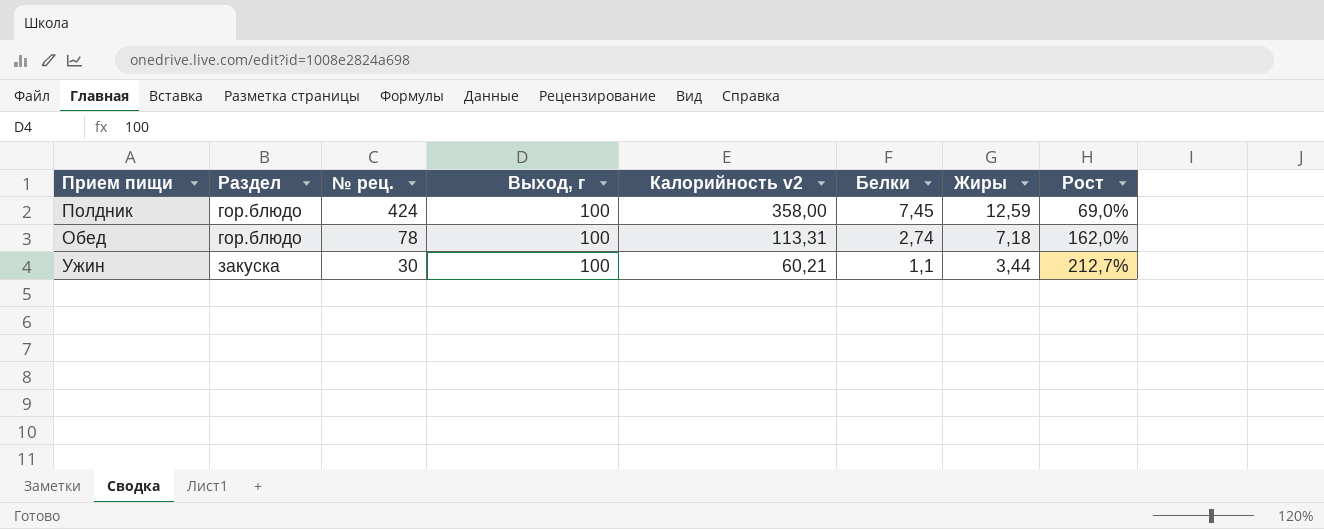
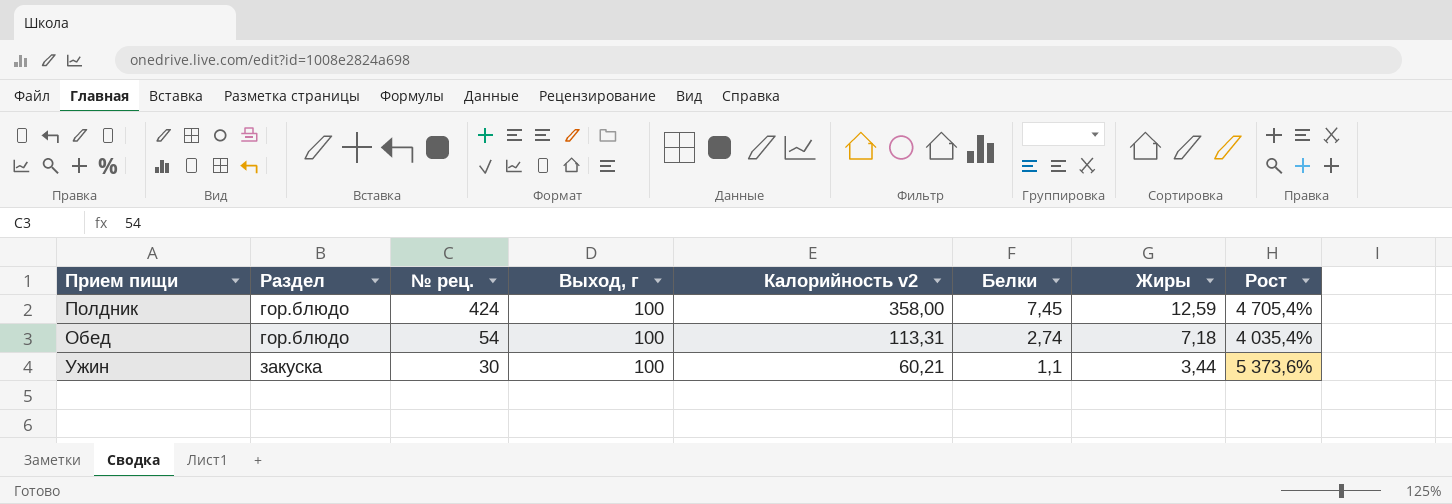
column Рост | formula: ([Жиры] - [Белки]) / [Белки] -> ([Калорийность v2] - [Белки]) / [Белки]
Обед | № рец.: 78 -> 54

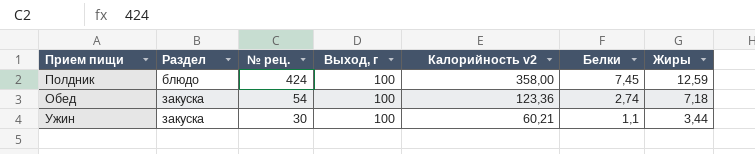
column Рост | formula: ([Калорийность v2] - [Белки]) / [Белки] -> none
Полдник | Раздел: гор.блюдо -> блюдо
Обед | Раздел: гор.блюдо -> закуска
Обед | Калорийность v2: 113,31 -> 123,36

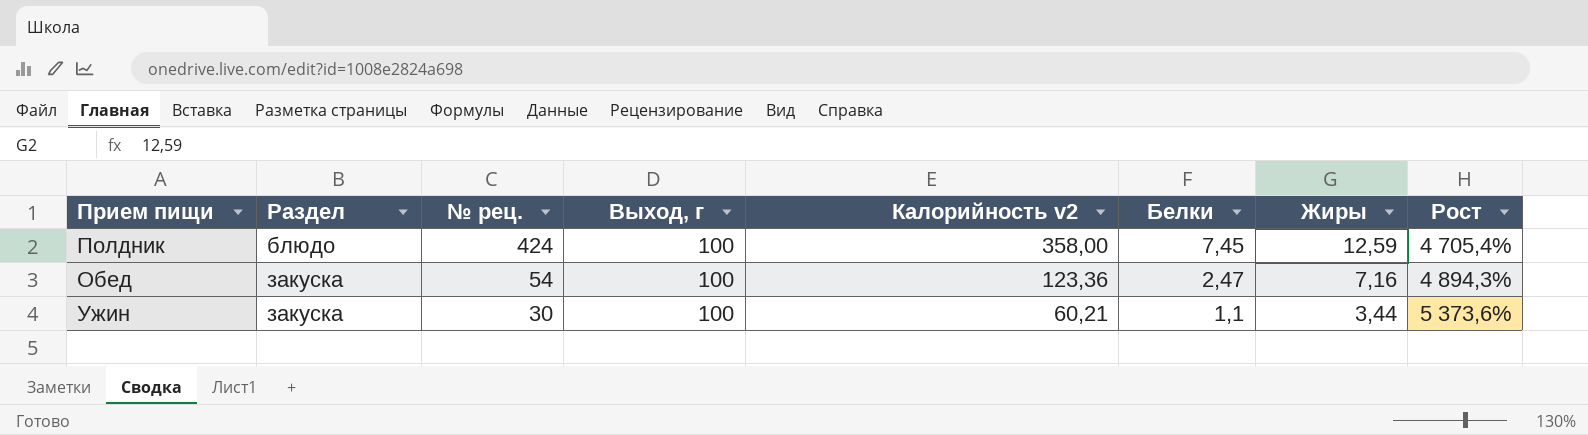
column Рост | formula: none -> ([Калорийность v2] - [Белки]) / [Белки]
Обед | Белки: 2,74 -> 2,47
Обед | Жиры: 7,18 -> 7,16

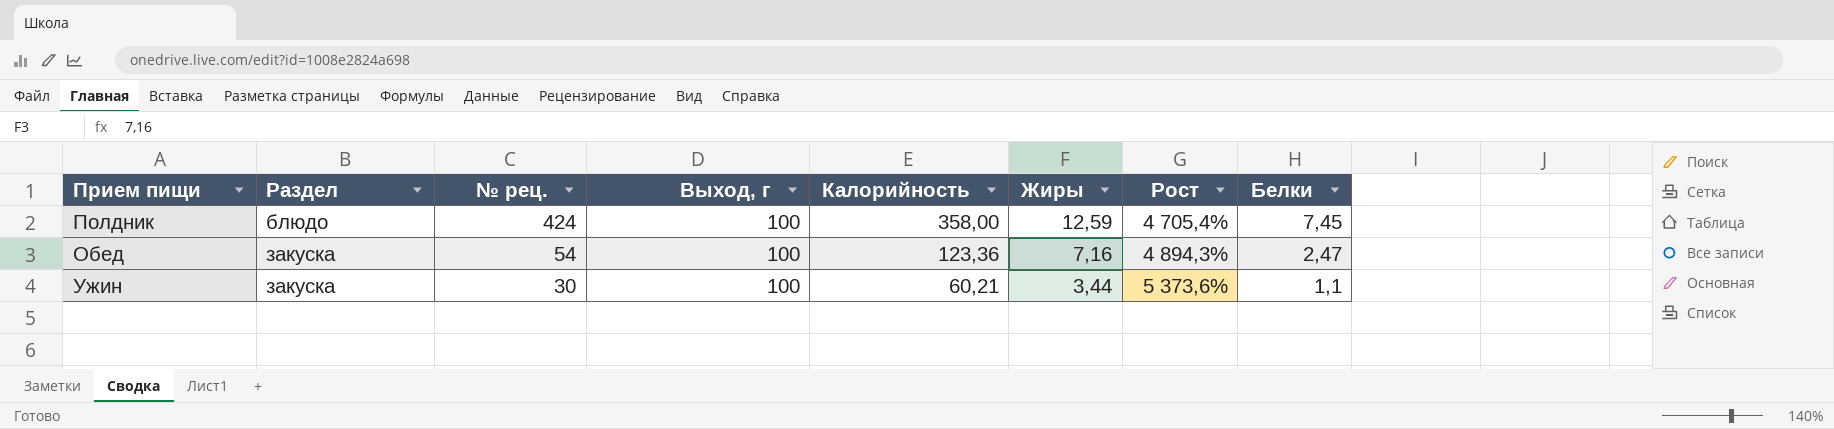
column name: Калорийность v2 -> Калорийность
column Белки | position: 6 -> 8

